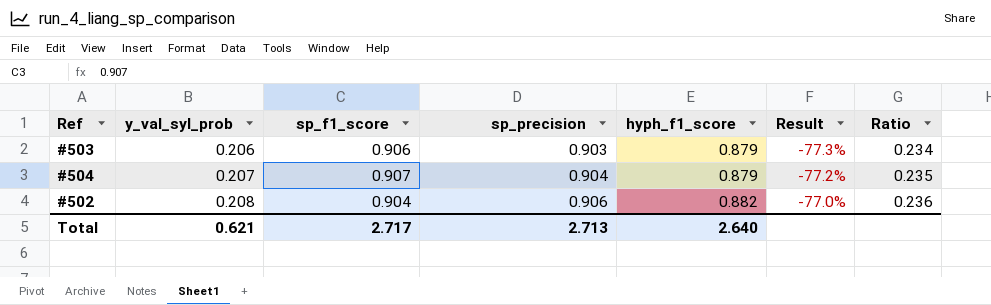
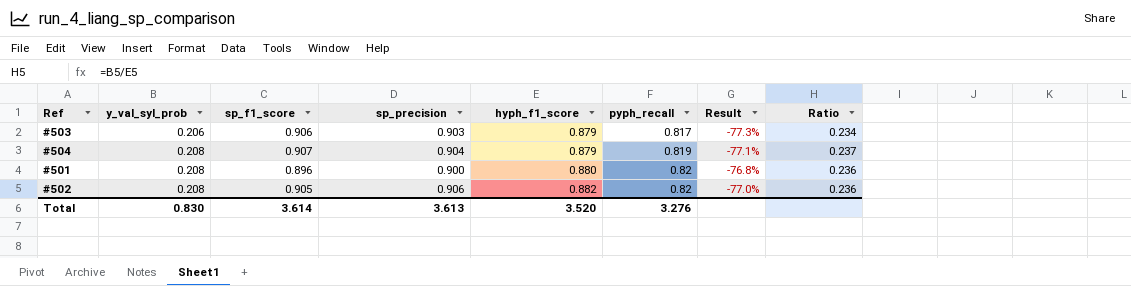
column pyph_recall | position: none -> 6
#504 | y_val_syl_prob: 0.207 -> 0.208
#504 | Result: -77.2% -> -77.1%
#504 | Ratio: 0.235 -> 0.237
row #501: none -> 0.208 | 0.896 | 0.900 | 0.880 | 0.82 | -76.8% | 0.236
#502 | sp_f1_score: 0.904 -> 0.905
Total | y_val_syl_prob: 0.621 -> 0.830
Total | sp_f1_score: 2.717 -> 3.614
Total | sp_precision: 2.713 -> 3.613
Total | hyph_f1_score: 2.640 -> 3.520

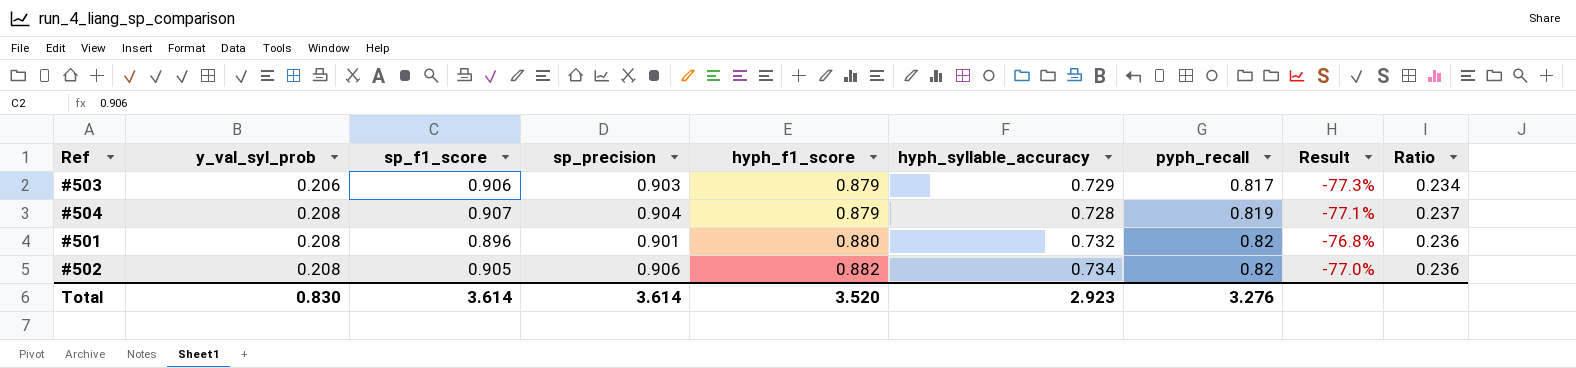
column hyph_syllable_accuracy | position: none -> 6
#501 | sp_precision: 0.900 -> 0.901
Total | sp_precision: 3.613 -> 3.614

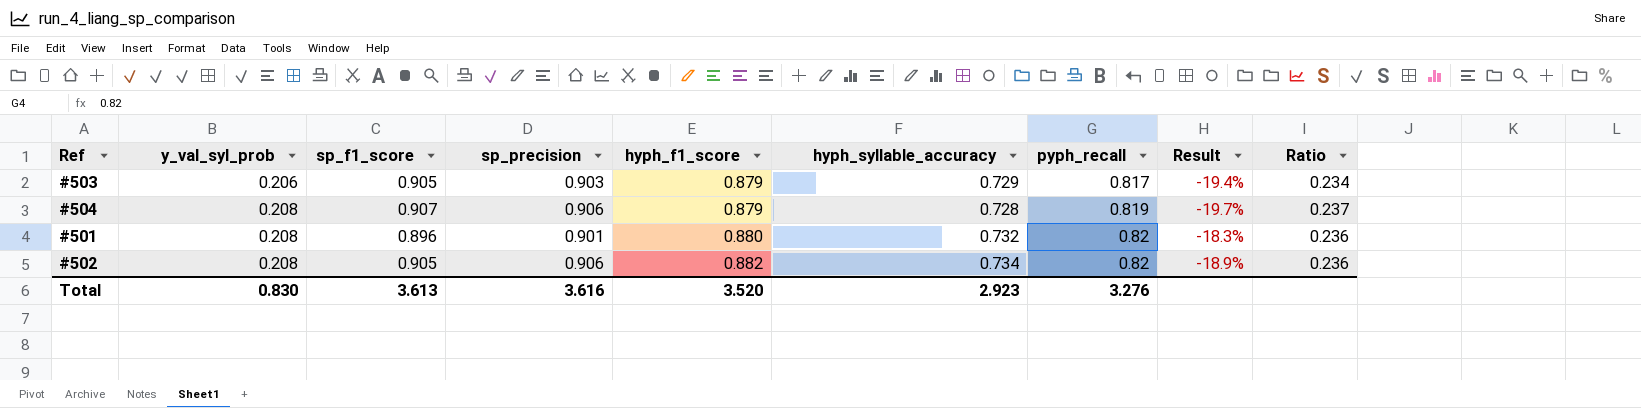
column Result | formula: ([y_val_syl_prob] - [sp_f1_score]) / [sp_f1_score] -> ([hyph_syllable_accuracy] - [sp_f1_score]) / [sp_f1_score]
#503 | sp_f1_score: 0.906 -> 0.905
#504 | sp_precision: 0.904 -> 0.906
Total | sp_f1_score: 3.614 -> 3.613
Total | sp_precision: 3.614 -> 3.616

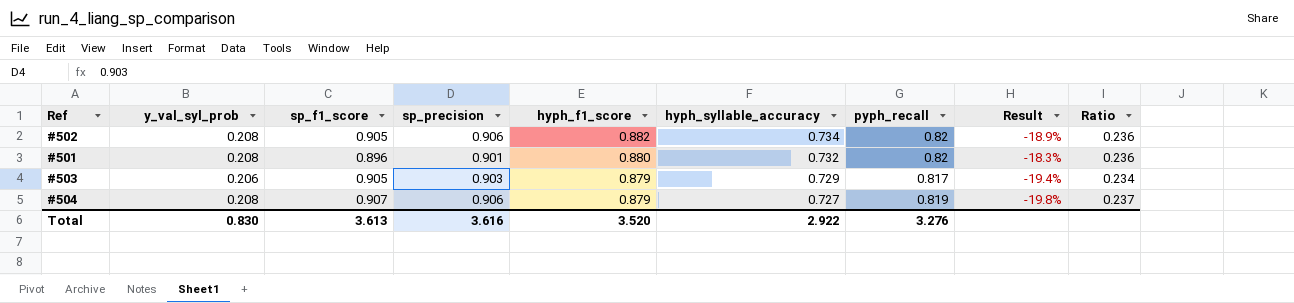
row order: y_val_syl_prob ascending -> hyph_f1_score descending
#504 | hyph_syllable_accuracy: 0.728 -> 0.727
#504 | Result: -19.7% -> -19.8%
Total | hyph_syllable_accuracy: 2.923 -> 2.922

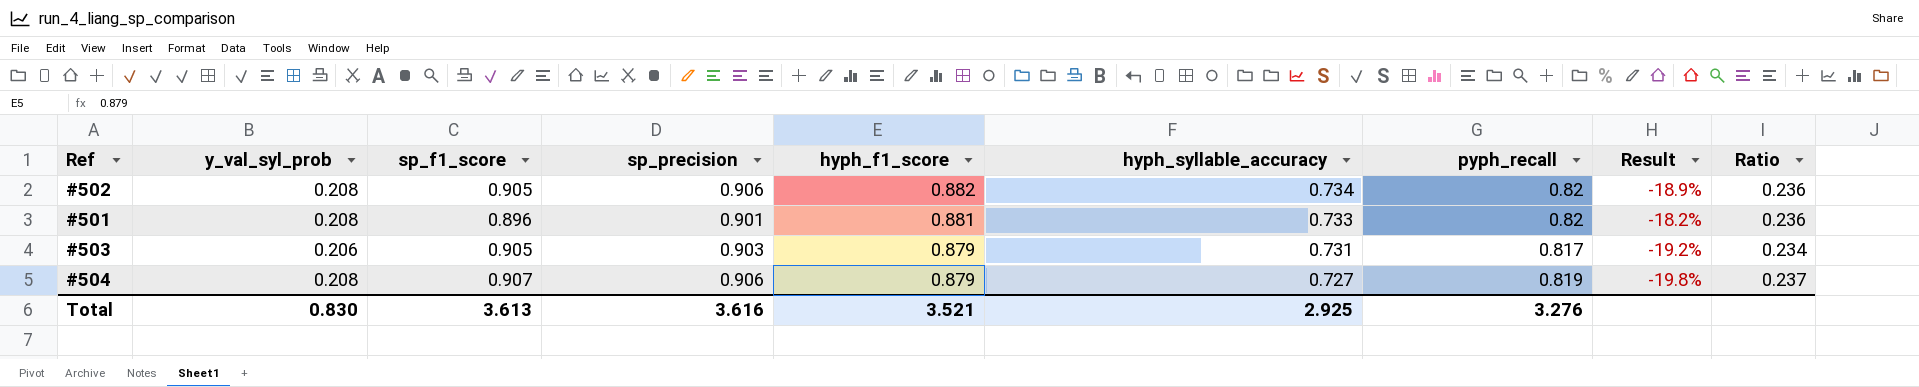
#501 | hyph_f1_score: 0.880 -> 0.881
#501 | hyph_syllable_accuracy: 0.732 -> 0.733
#501 | Result: -18.3% -> -18.2%
#503 | hyph_syllable_accuracy: 0.729 -> 0.731
#503 | Result: -19.4% -> -19.2%
Total | hyph_f1_score: 3.520 -> 3.521
Total | hyph_syllable_accuracy: 2.922 -> 2.925

